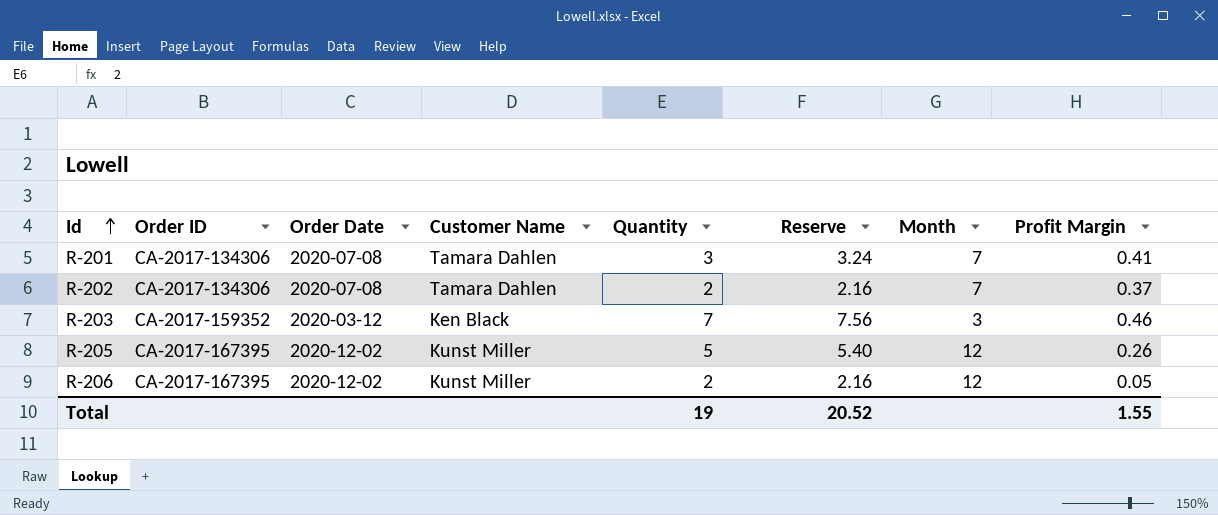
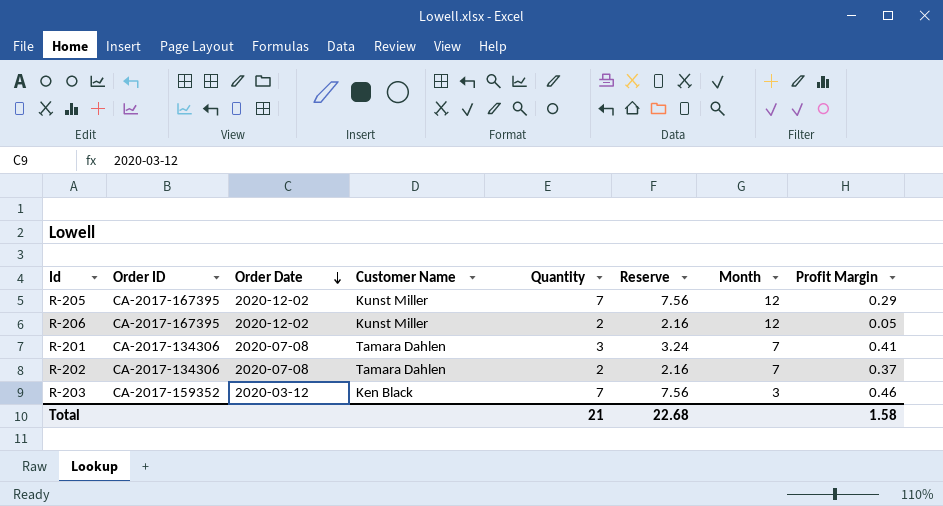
row order: Id ascending -> Order Date descending
R-205 | Quantity: 5 -> 7
R-205 | Reserve: 5.40 -> 7.56
R-205 | Profit Margin: 0.26 -> 0.29
Total | Quantity: 19 -> 21
Total | Reserve: 20.52 -> 22.68
Total | Profit Margin: 1.55 -> 1.58

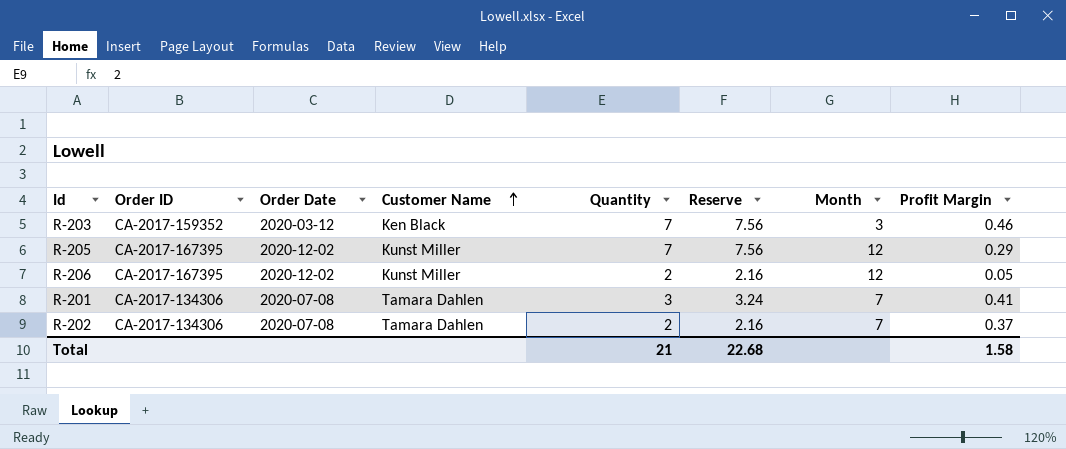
row order: Order Date descending -> Customer Name ascending

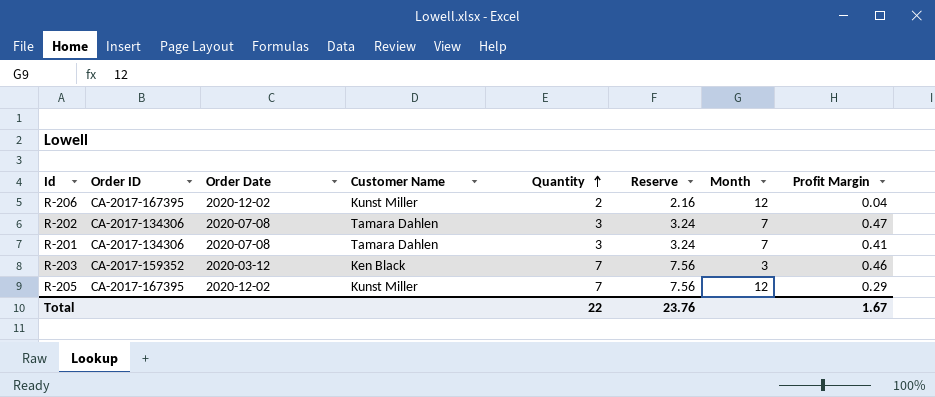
row order: Customer Name ascending -> Quantity ascending
R-206 | Profit Margin: 0.05 -> 0.04
R-202 | Quantity: 2 -> 3
R-202 | Reserve: 2.16 -> 3.24
R-202 | Profit Margin: 0.37 -> 0.47
Total | Quantity: 21 -> 22
Total | Reserve: 22.68 -> 23.76
Total | Profit Margin: 1.58 -> 1.67

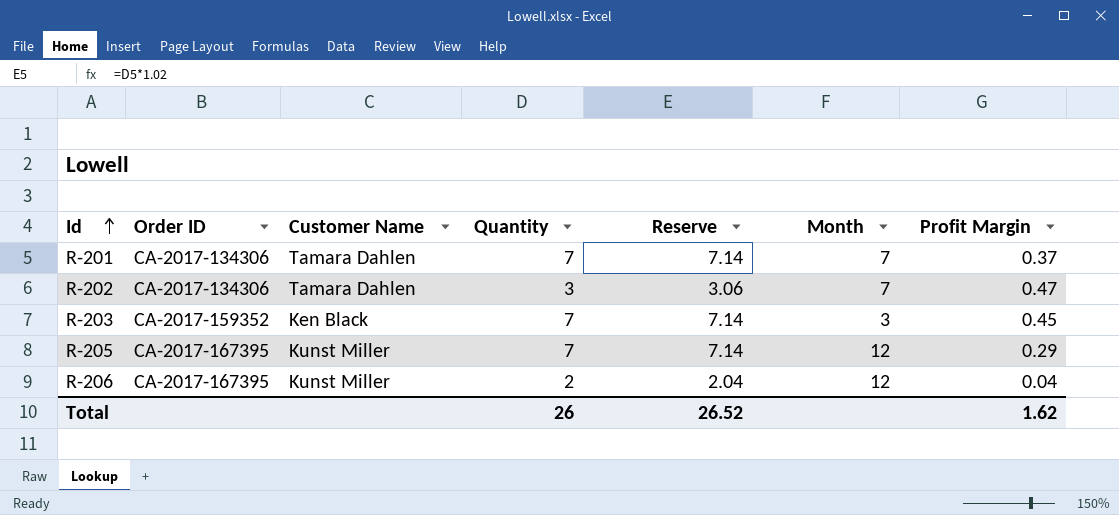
row order: Quantity ascending -> Id ascending
column Order Date | position: 3 -> none
column Reserve | formula: [Quantity] * 1.08 -> [Quantity] * 1.02
R-201 | Quantity: 3 -> 7
R-201 | Profit Margin: 0.41 -> 0.37
R-203 | Profit Margin: 0.46 -> 0.45
Total | Quantity: 22 -> 26
Total | Reserve: 23.76 -> 26.52
Total | Profit Margin: 1.67 -> 1.62

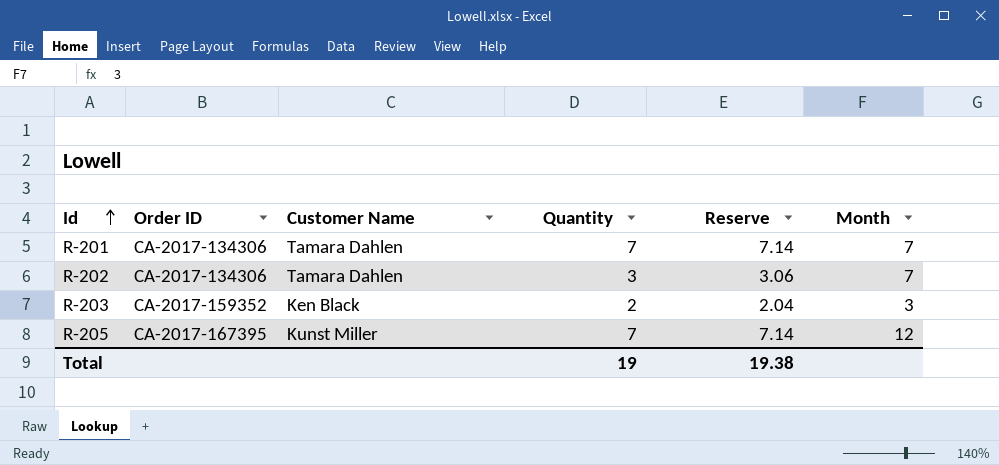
column Profit Margin | position: 7 -> none
row R-206: CA-2017-167395 | Kunst Miller | 2 | 2.04 | 12 | 0.04 -> none
R-203 | Quantity: 7 -> 2
R-203 | Reserve: 7.14 -> 2.04
Total | Quantity: 26 -> 19
Total | Reserve: 26.52 -> 19.38

